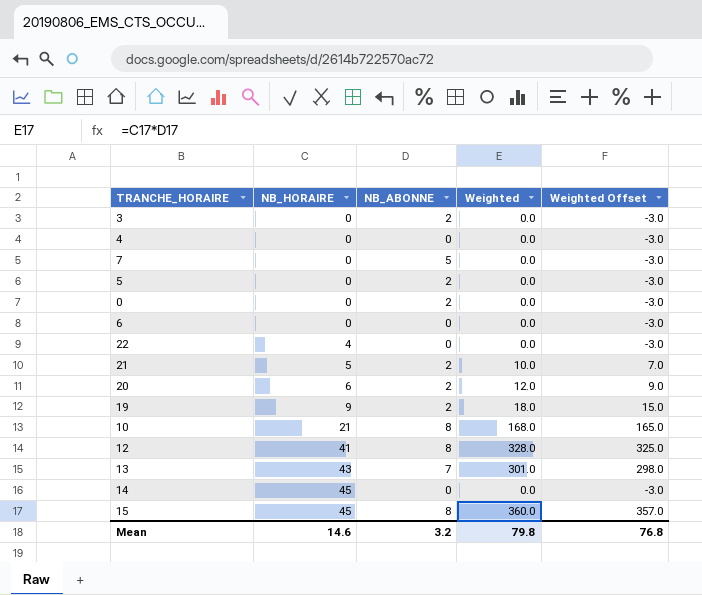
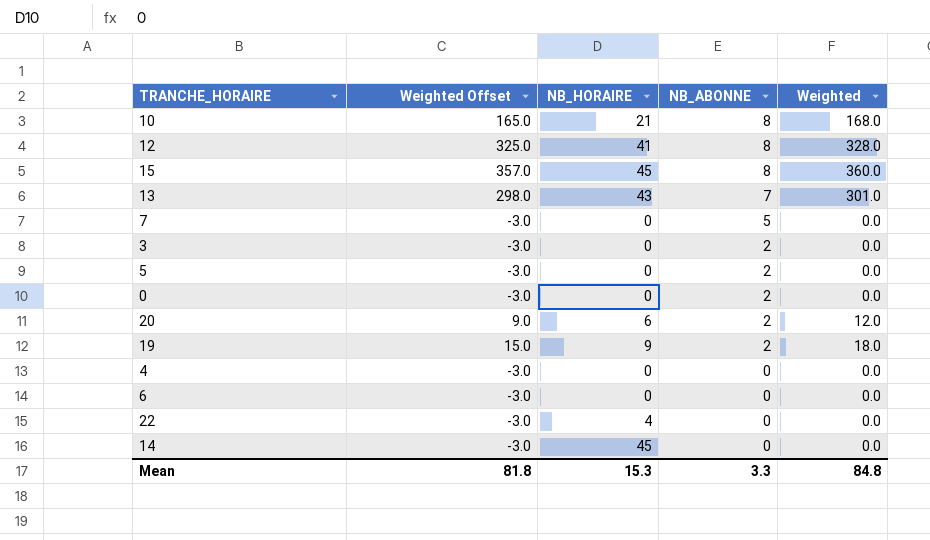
row order: NB_HORAIRE ascending -> NB_ABONNE descending
column Weighted Offset | position: 5 -> 2
row 21: 5 | 2 | 10.0 | 7.0 -> none
Mean | Weighted Offset: 76.8 -> 81.8
Mean | NB_HORAIRE: 14.6 -> 15.3
Mean | NB_ABONNE: 3.2 -> 3.3
Mean | Weighted: 79.8 -> 84.8

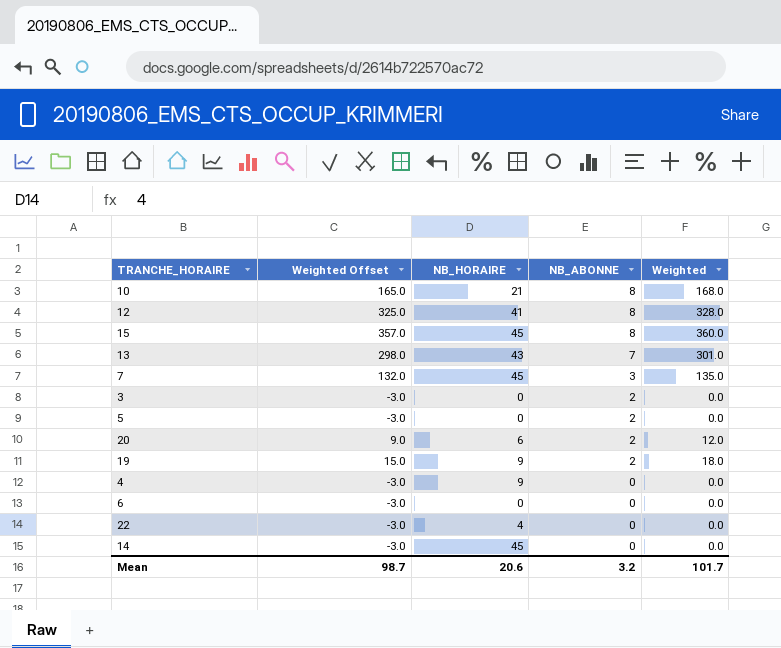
row 0: -3.0 | 0 | 2 | 0.0 -> none
7 | Weighted Offset: -3.0 -> 132.0
7 | NB_HORAIRE: 0 -> 45
7 | NB_ABONNE: 5 -> 3
7 | Weighted: 0.0 -> 135.0
4 | NB_HORAIRE: 0 -> 9
Mean | Weighted Offset: 81.8 -> 98.7
Mean | NB_HORAIRE: 15.3 -> 20.6
Mean | NB_ABONNE: 3.3 -> 3.2
Mean | Weighted: 84.8 -> 101.7

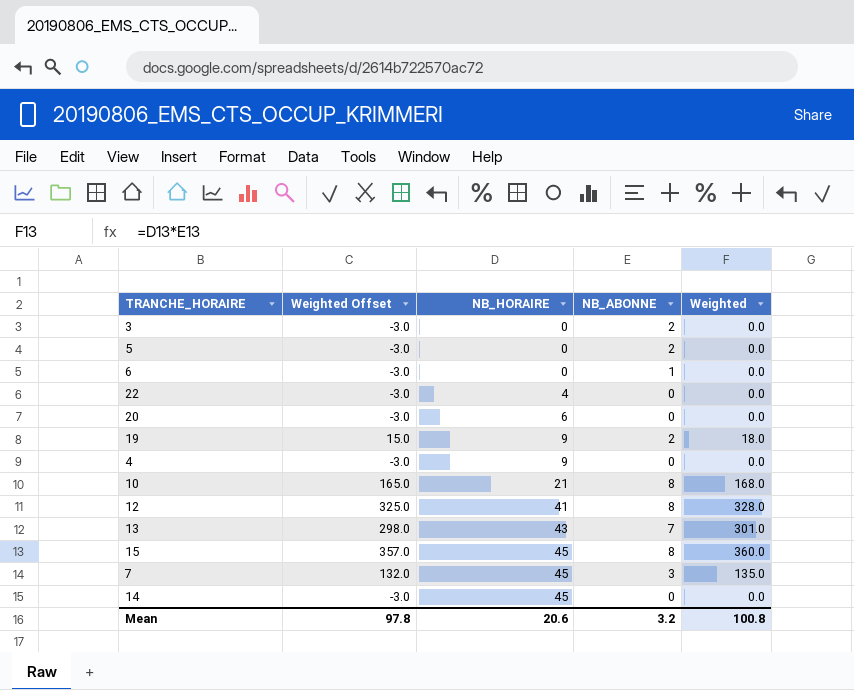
row order: NB_ABONNE descending -> NB_HORAIRE ascending
6 | NB_ABONNE: 0 -> 1
20 | Weighted Offset: 9.0 -> -3.0
20 | NB_ABONNE: 2 -> 0
20 | Weighted: 12.0 -> 0.0
Mean | Weighted Offset: 98.7 -> 97.8
Mean | Weighted: 101.7 -> 100.8

